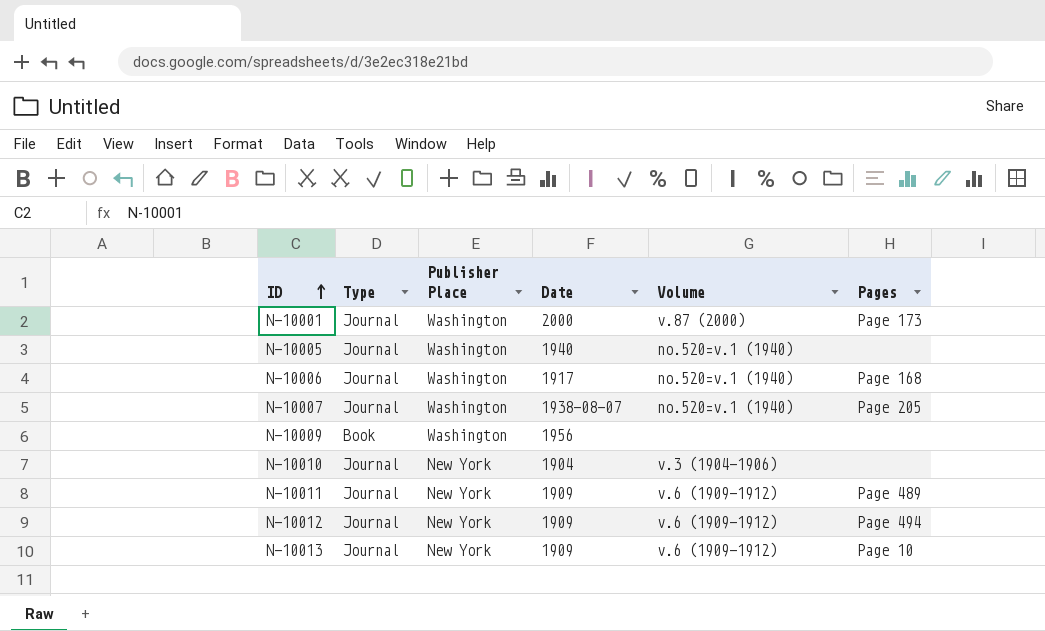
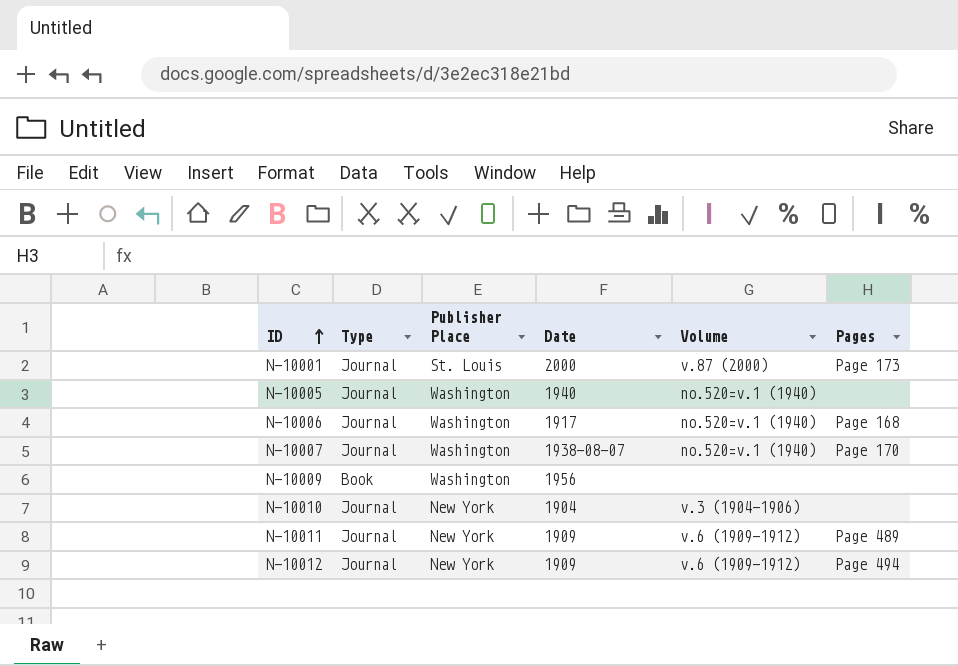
row N-10013: Journal | New York | 1909 | v.6 (1909-1912) | Page 10 -> none
N-10001 | Publisher Place: Washington -> St. Louis
N-10007 | Pages: Page 205 -> Page 170

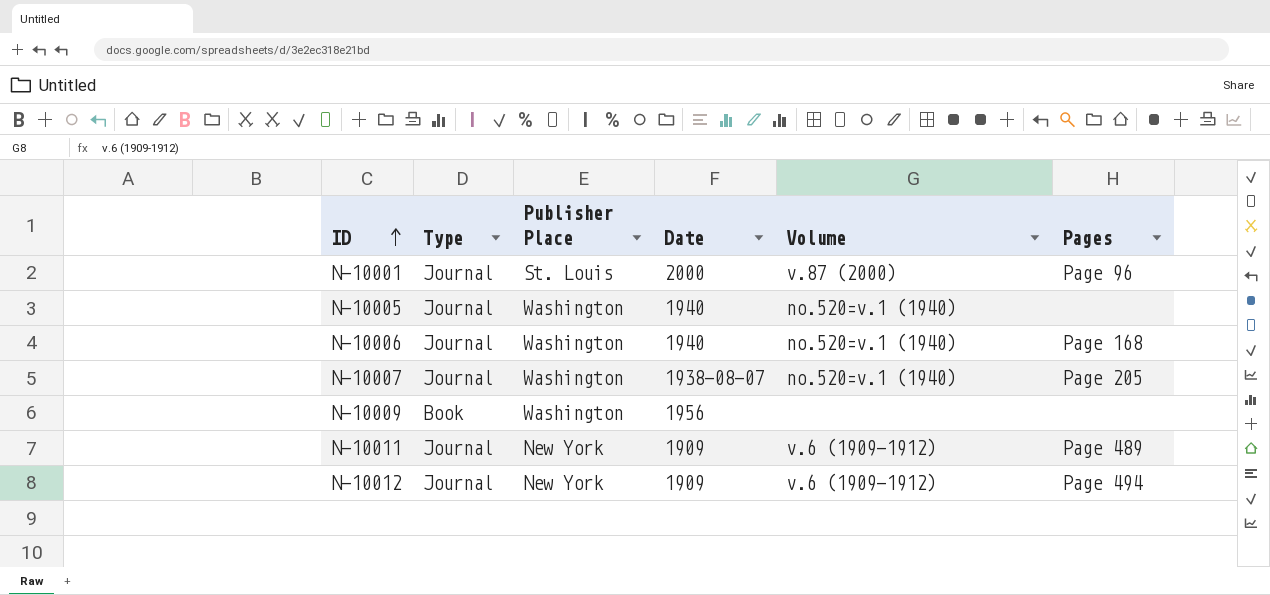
row N-10010: Journal | New York | 1904 | v.3 (1904-1906) | none -> none
N-10001 | Pages: Page 173 -> Page 96
N-10006 | Date: 1917 -> 1940
N-10007 | Pages: Page 170 -> Page 205

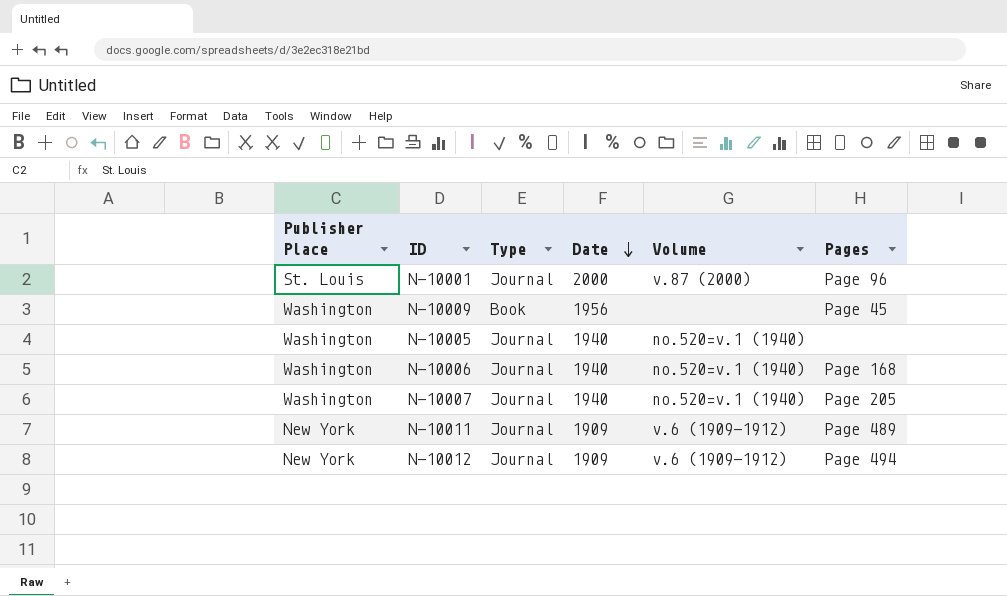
row order: ID ascending -> Date descending
column Publisher Place | position: 3 -> 1
N-10009 | Pages: none -> Page 45
N-10007 | Date: 1938-08-07 -> 1940

